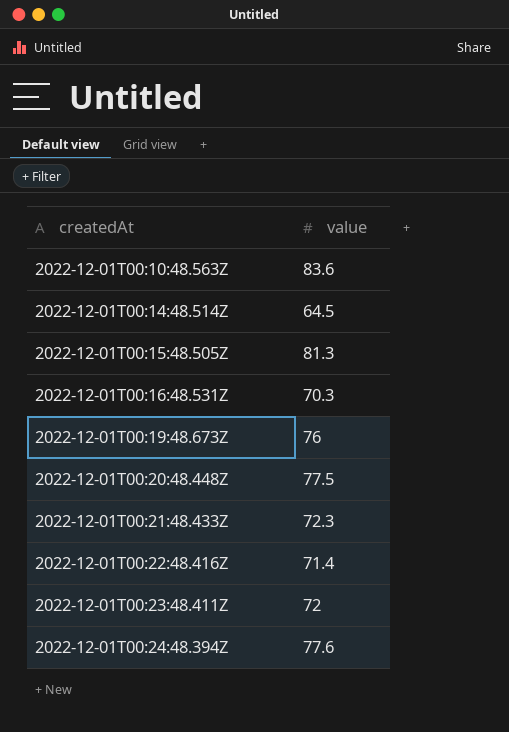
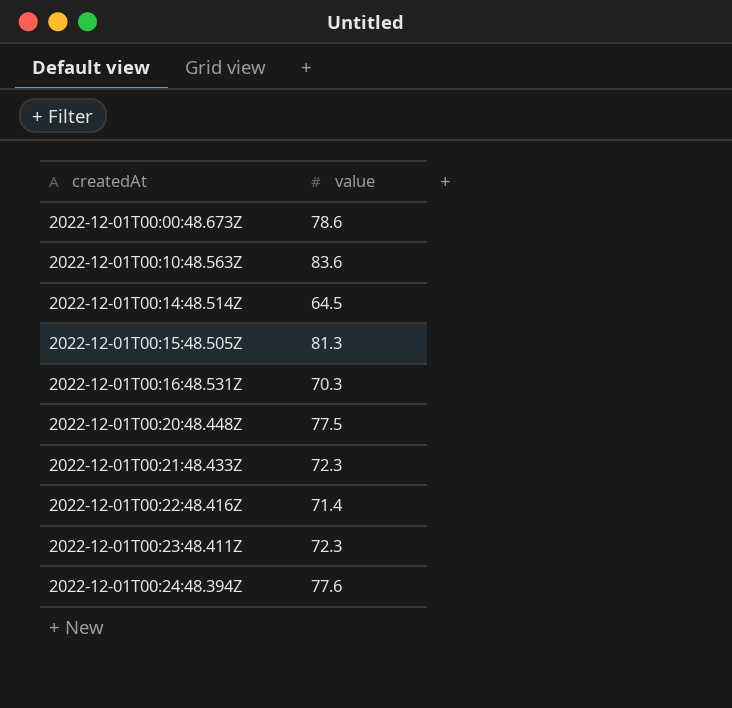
row 2022-12-01T00:19:48.673Z: 76 -> none
row 2022-12-01T00:00:48.673Z: none -> 78.6
2022-12-01T00:23:48.411Z | value: 72 -> 72.3

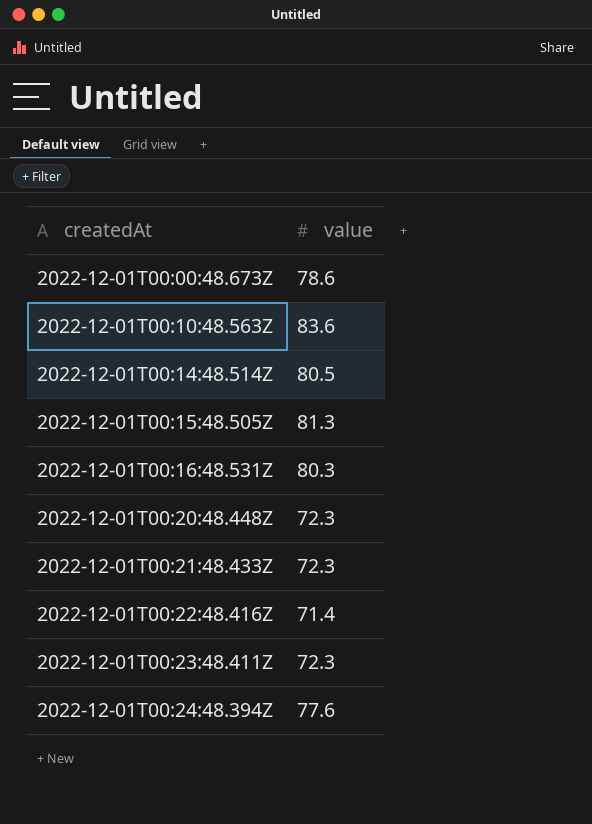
2022-12-01T00:14:48.514Z | value: 64.5 -> 80.5
2022-12-01T00:16:48.531Z | value: 70.3 -> 80.3
2022-12-01T00:20:48.448Z | value: 77.5 -> 72.3

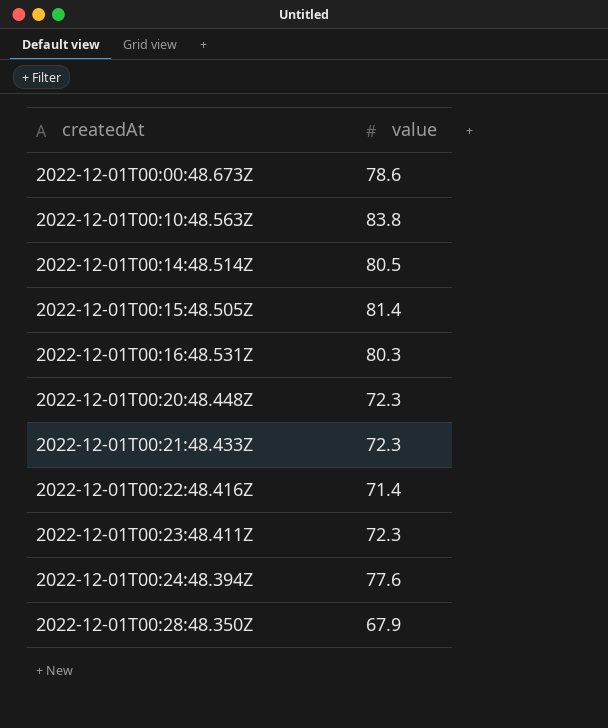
2022-12-01T00:10:48.563Z | value: 83.6 -> 83.8
2022-12-01T00:15:48.505Z | value: 81.3 -> 81.4
row 2022-12-01T00:28:48.350Z: none -> 67.9

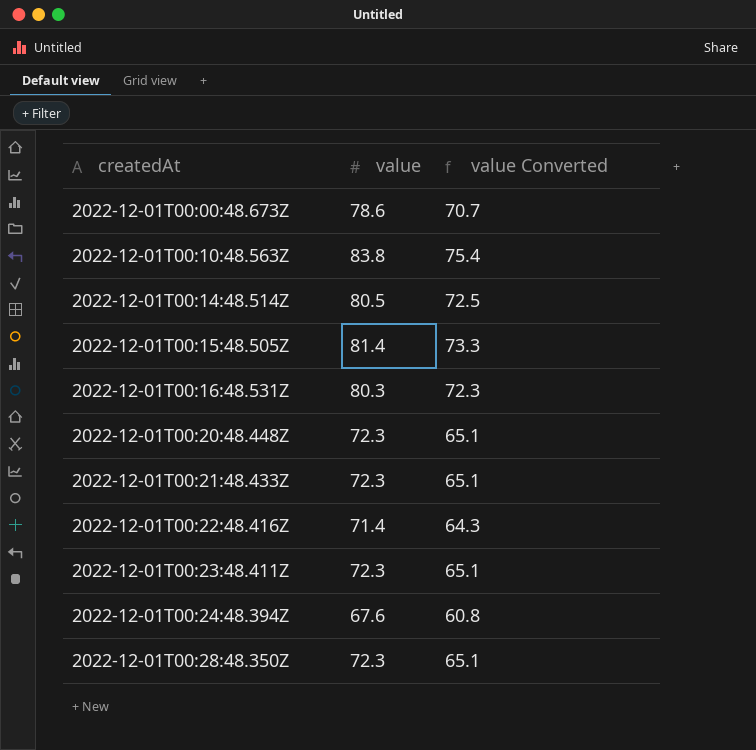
column value Converted | formula: none -> [value] * 0.9
2022-12-01T00:24:48.394Z | value: 77.6 -> 67.6
2022-12-01T00:28:48.350Z | value: 67.9 -> 72.3

